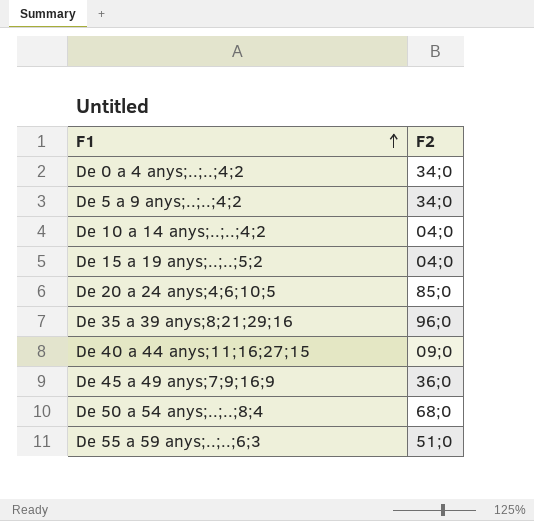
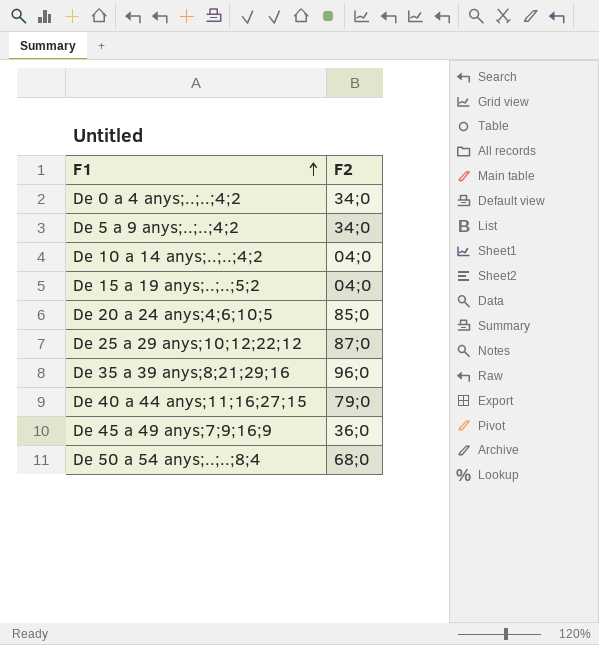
row De 55 a 59 anys;..;..;6;3: 51;0 -> none
row De 25 a 29 anys;10;12;22;12: none -> 87;0
De 40 a 44 anys;11;16;27;15 | F2: 09;0 -> 79;0

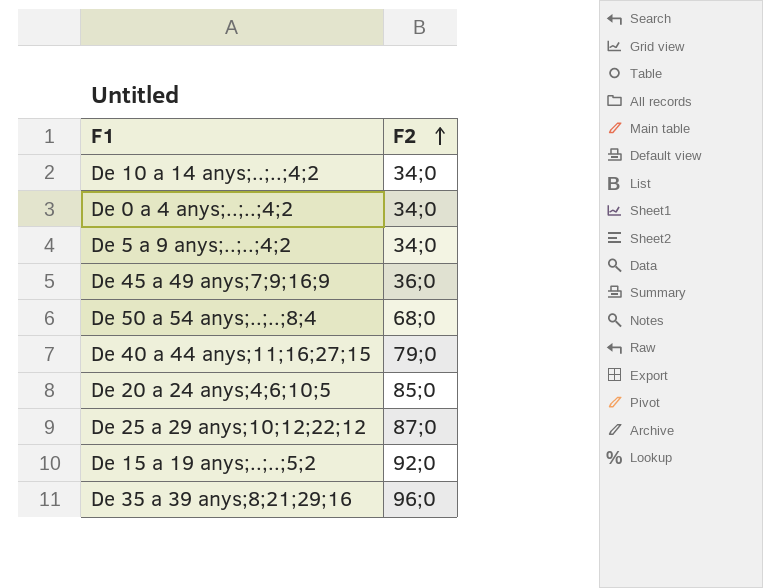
row order: F1 ascending -> F2 ascending
De 10 a 14 anys;..;..;4;2 | F2: 04;0 -> 34;0
De 15 a 19 anys;..;..;5;2 | F2: 04;0 -> 92;0

